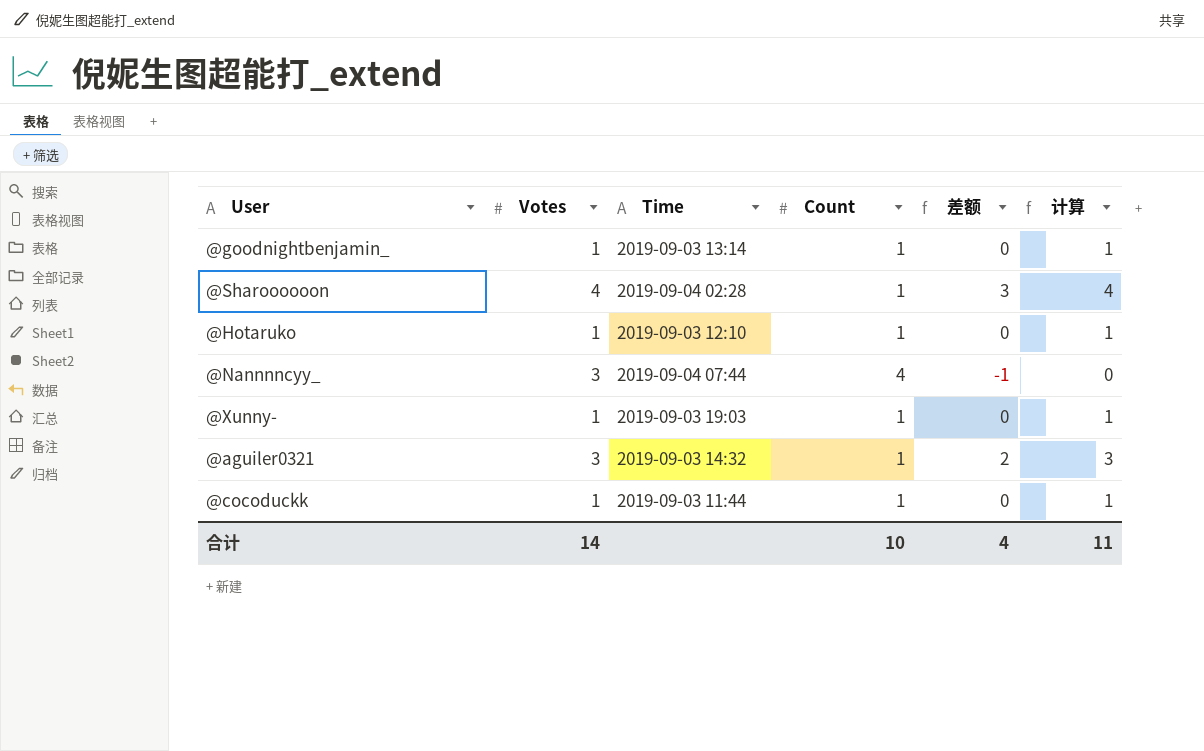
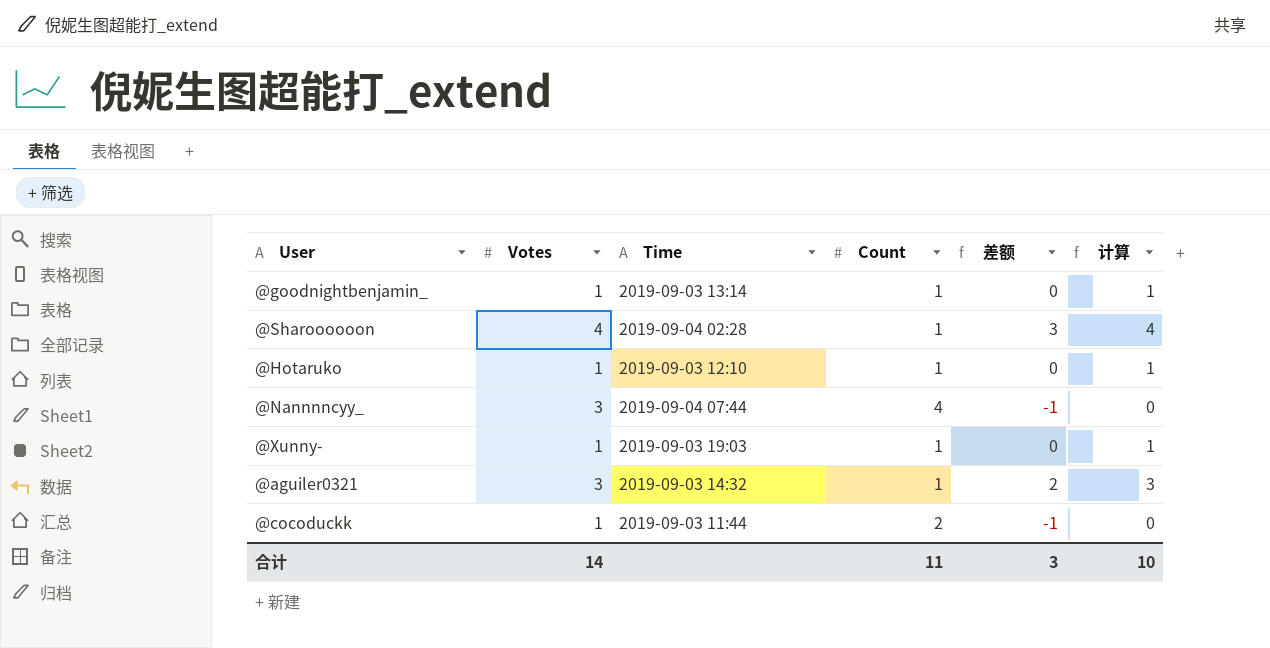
@cocoduckk | Count: 1 -> 2
@cocoduckk | 差额: 0 -> -1
@cocoduckk | 计算: 1 -> 0
合计 | Count: 10 -> 11
合计 | 差额: 4 -> 3
合计 | 计算: 11 -> 10

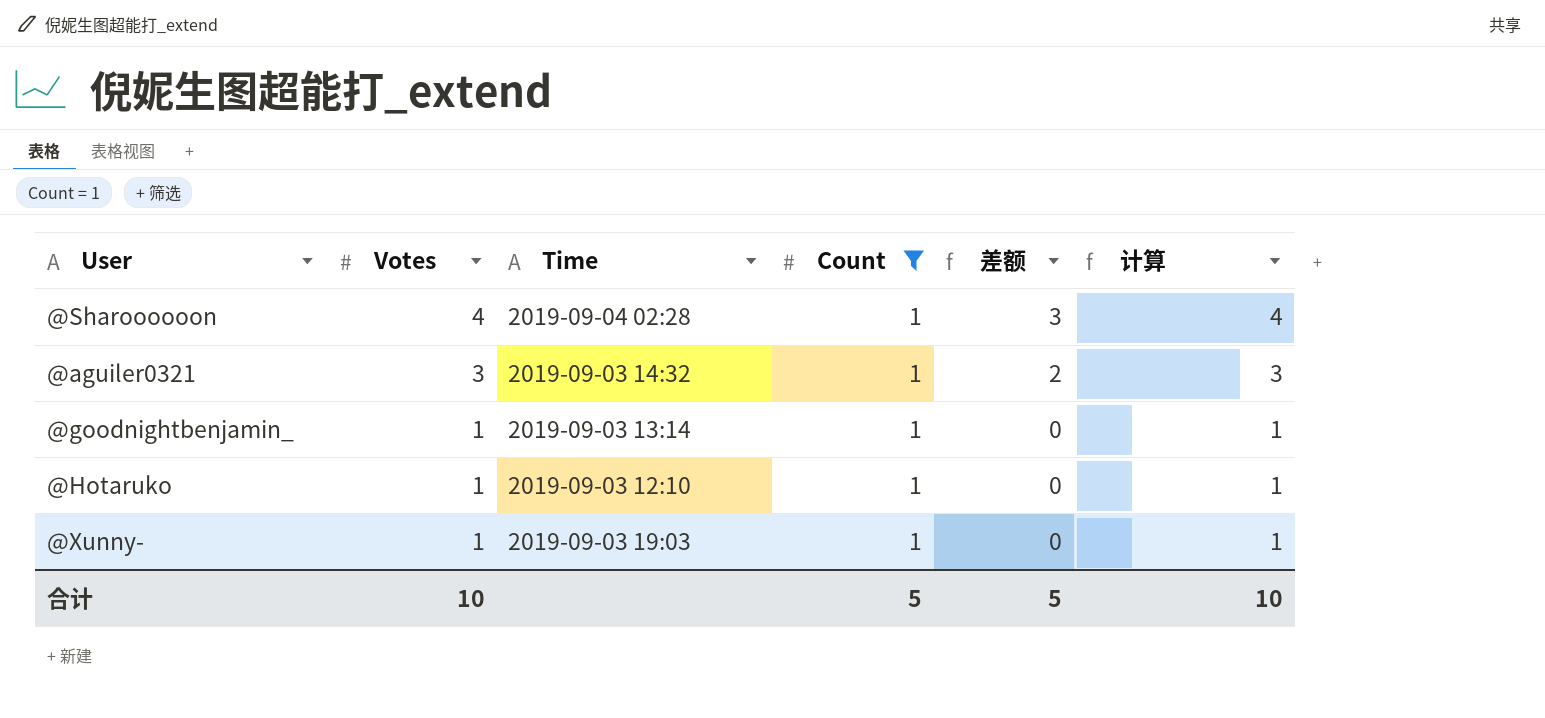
filter: none -> Count = 1
row order: none -> Votes descending
合计 | Votes: 14 -> 10
合计 | Count: 11 -> 5
合计 | 差额: 3 -> 5

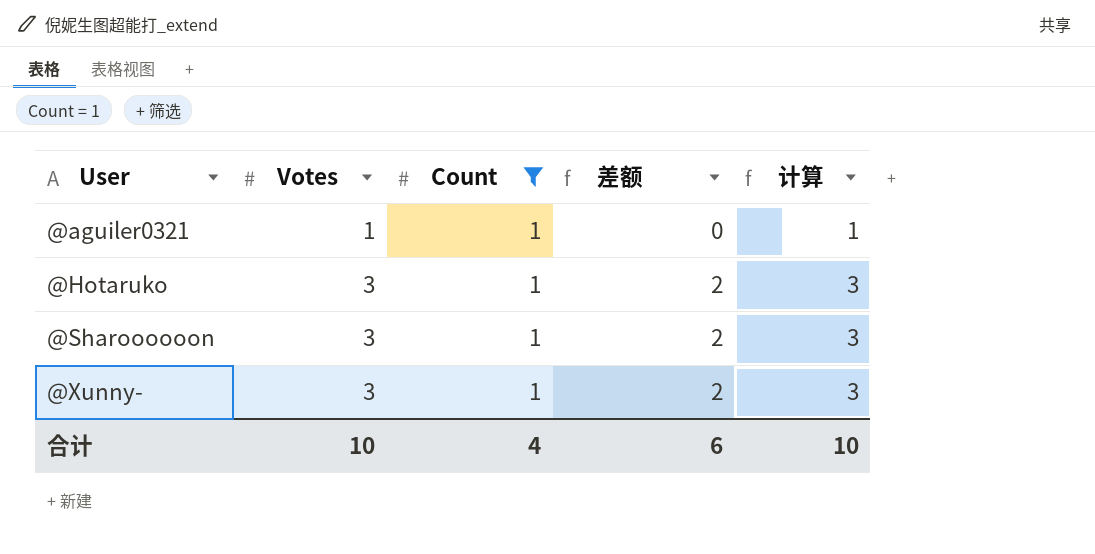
row order: Votes descending -> User ascending
column Time | position: 3 -> none
row @goodnightbenjamin_: 1 | 2019-09-03 13:14 | 1 | 0 | 1 -> none
@aguiler0321 | Votes: 3 -> 1
@aguiler0321 | 差额: 2 -> 0
@aguiler0321 | 计算: 3 -> 1
@Hotaruko | Votes: 1 -> 3
@Hotaruko | 差额: 0 -> 2
@Hotaruko | 计算: 1 -> 3
@Sharoooooon | Votes: 4 -> 3
@Sharoooooon | 差额: 3 -> 2
@Sharoooooon | 计算: 4 -> 3
@Xunny- | Votes: 1 -> 3
@Xunny- | 差额: 0 -> 2
@Xunny- | 计算: 1 -> 3
合计 | Count: 5 -> 4
合计 | 差额: 5 -> 6

